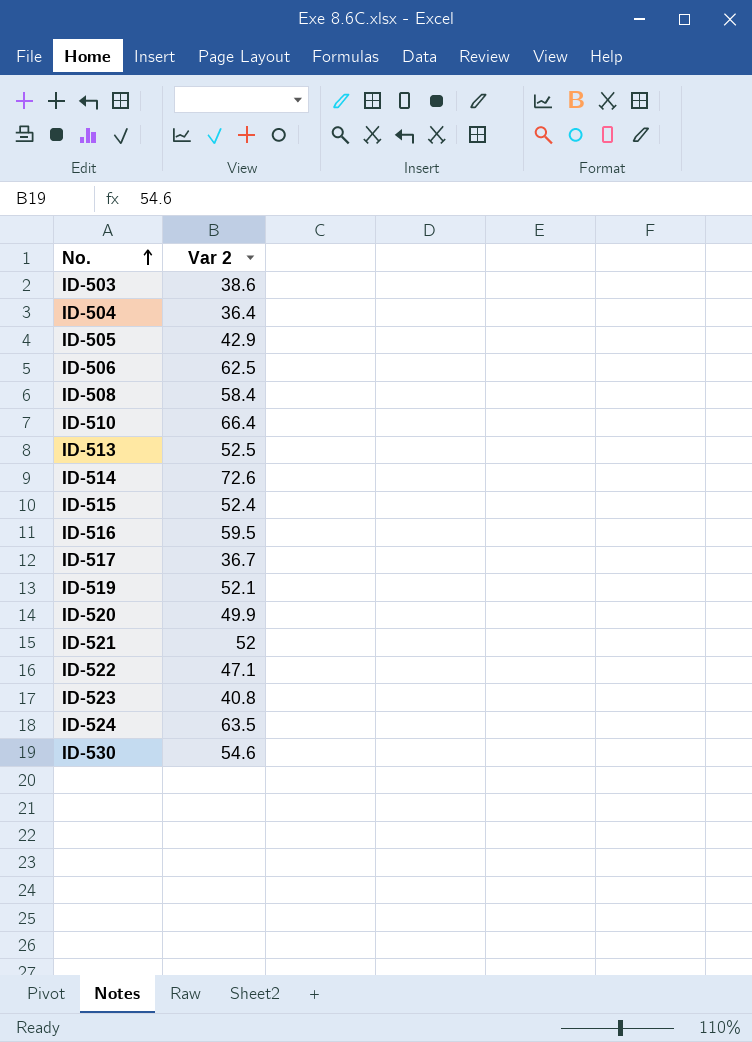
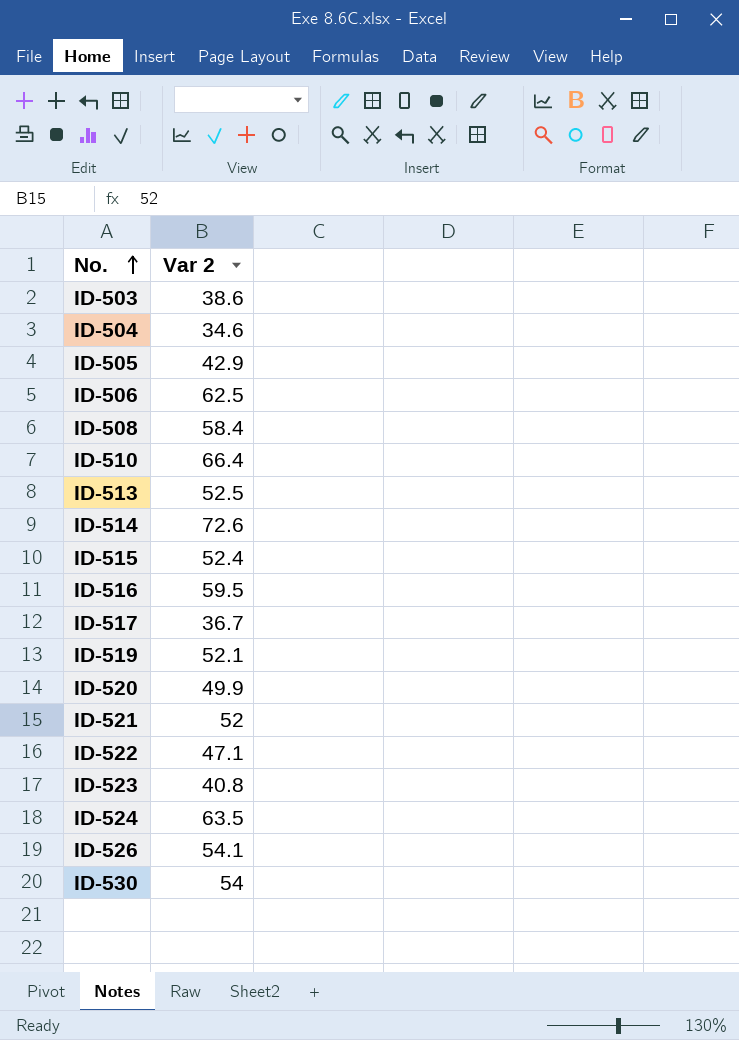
ID-504 | Var 2: 36.4 -> 34.6
row ID-526: none -> 54.1
ID-530 | Var 2: 54.6 -> 54

